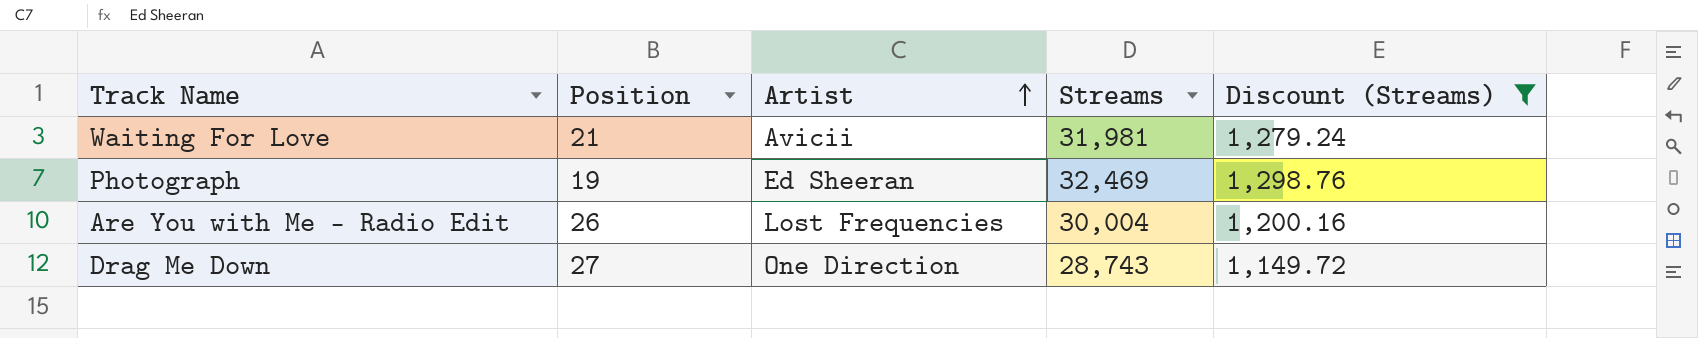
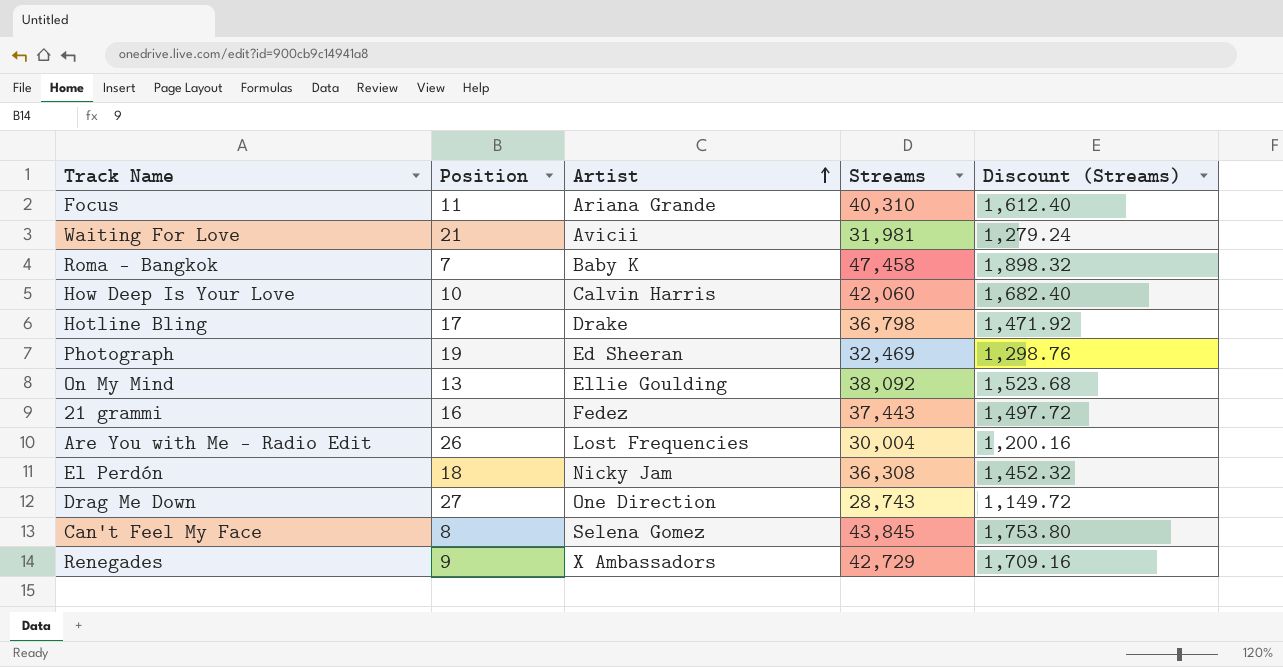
filter: Discount (Streams) <= 1,298.76 -> none

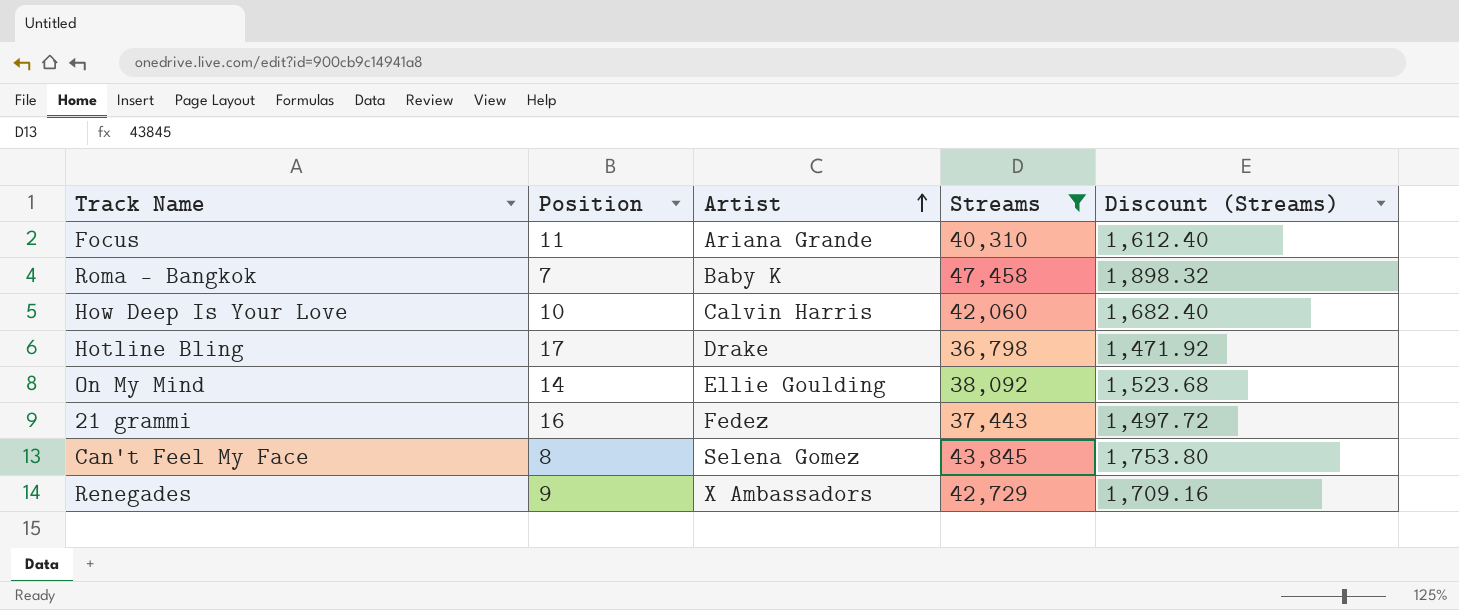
filter: none -> Streams >= 36,798
On My Mind | Position: 13 -> 14

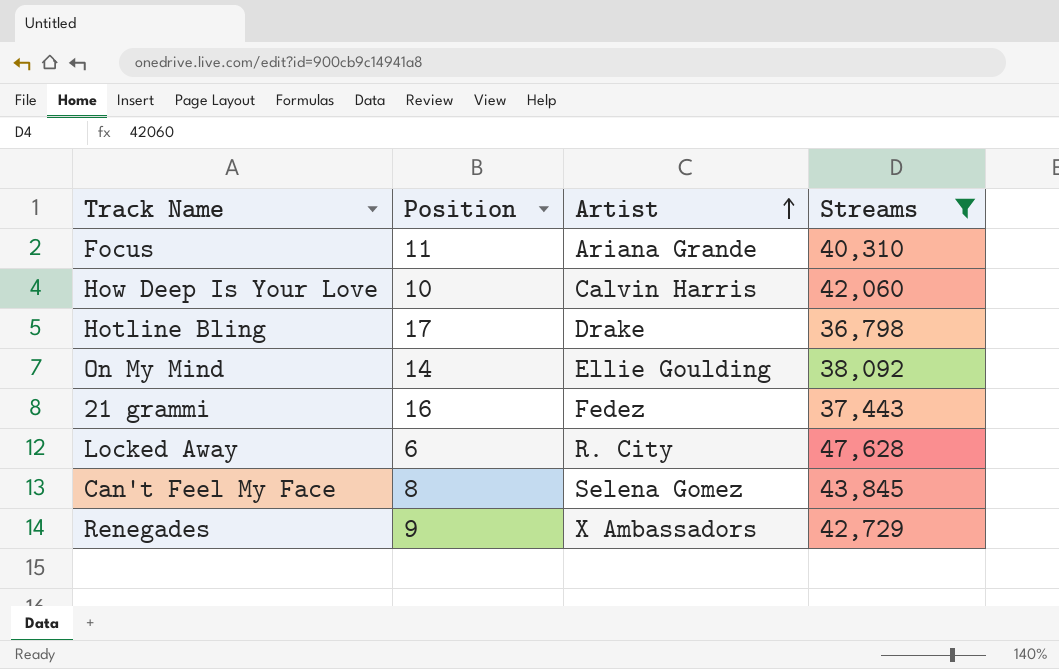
column Discount (Streams) | formula: [Streams] * 0.04 -> none
row Roma - Bangkok: 7 | Baby K | 47,458 | 1,898.32 -> none
row Locked Away: none -> 6 | R. City | 47,628

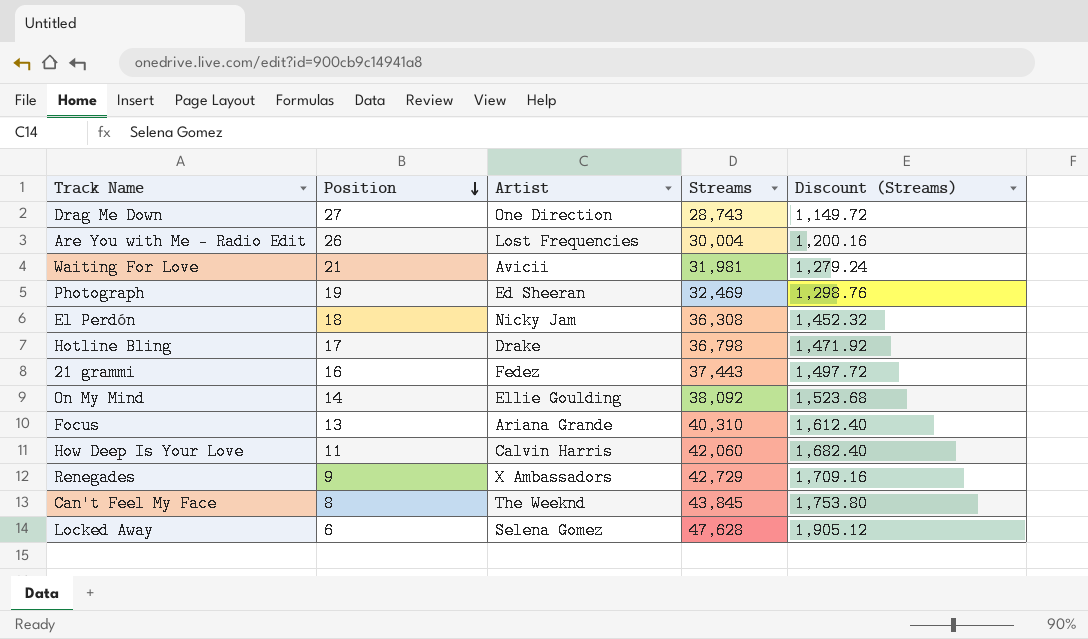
filter: Streams >= 36,798 -> none
row order: Artist ascending -> Position descending
column Discount (Streams) | formula: none -> [Streams] * 0.04
Focus | Position: 11 -> 13
How Deep Is Your Love | Position: 10 -> 11
Can't Feel My Face | Artist: Selena Gomez -> The Weeknd
Locked Away | Artist: R. City -> Selena Gomez

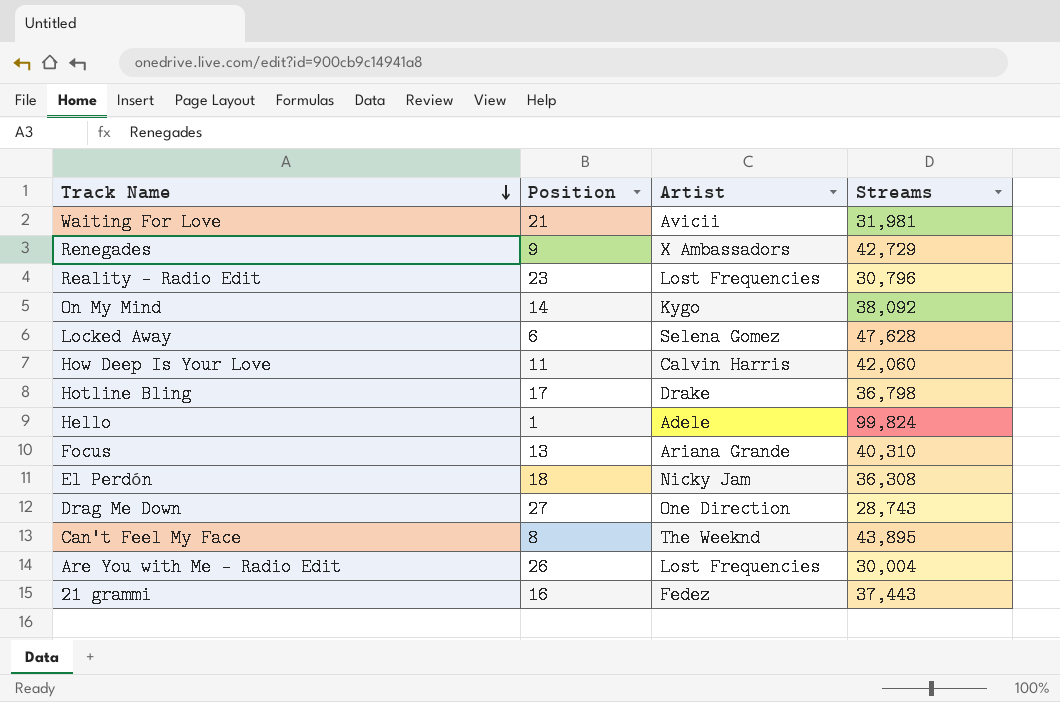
row order: Position descending -> Track Name descending
column Discount (Streams) | formula: [Streams] * 0.04 -> none
row Photograph: 19 | Ed Sheeran | 32,469 | 1,298.76 -> none
row Reality - Radio Edit: none -> 23 | Lost Frequencies | 30,796
On My Mind | Artist: Ellie Goulding -> Kygo
row Hello: none -> 1 | Adele | 99,824
Can't Feel My Face | Streams: 43,845 -> 43,895

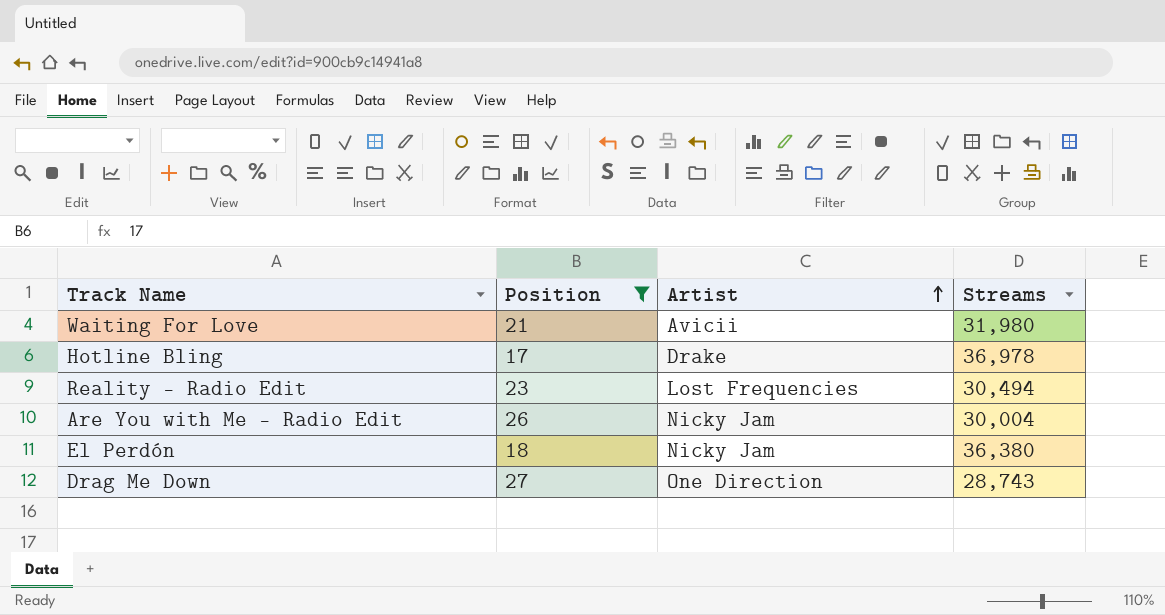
filter: none -> Position >= 17
row order: Track Name descending -> Artist ascending
Waiting For Love | Streams: 31,981 -> 31,980
Hotline Bling | Streams: 36,798 -> 36,978
Reality - Radio Edit | Streams: 30,796 -> 30,494
Are You with Me - Radio Edit | Artist: Lost Frequencies -> Nicky Jam
El Perdón | Streams: 36,308 -> 36,380

